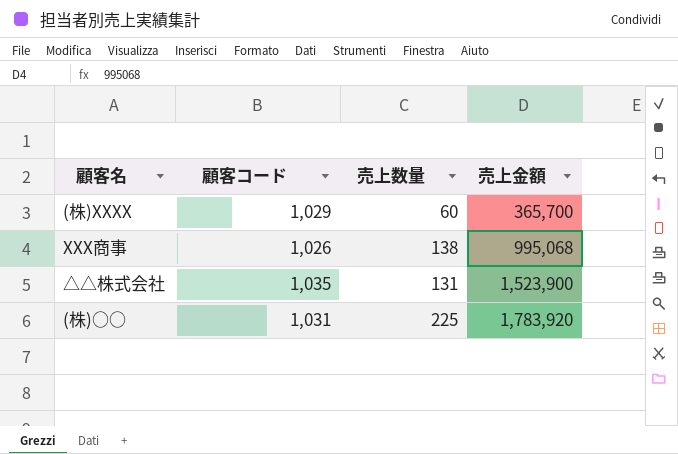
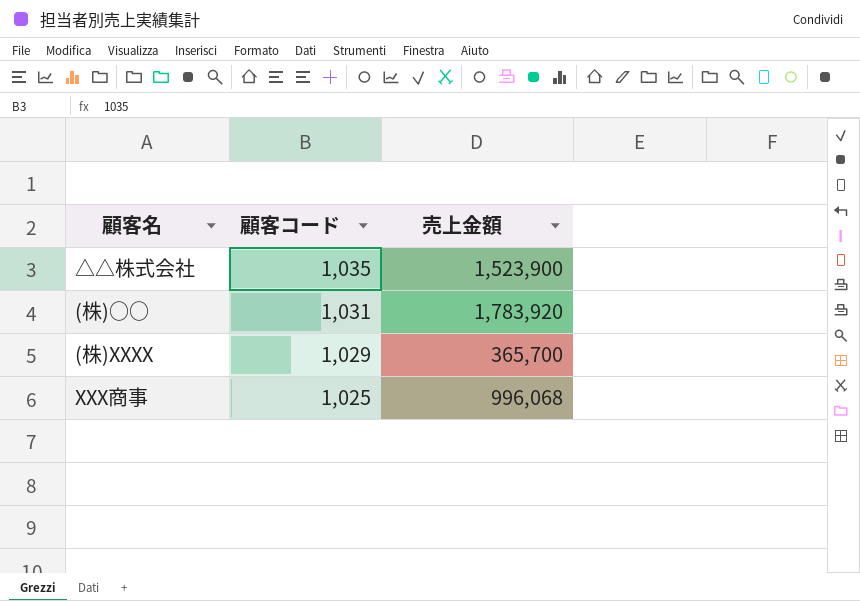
row order: 売上金額 ascending -> 顧客コード descending
column 売上数量 | position: 3 -> none
XXX商事 | 顧客コード: 1,026 -> 1,025
XXX商事 | 売上金額: 995,068 -> 996,068

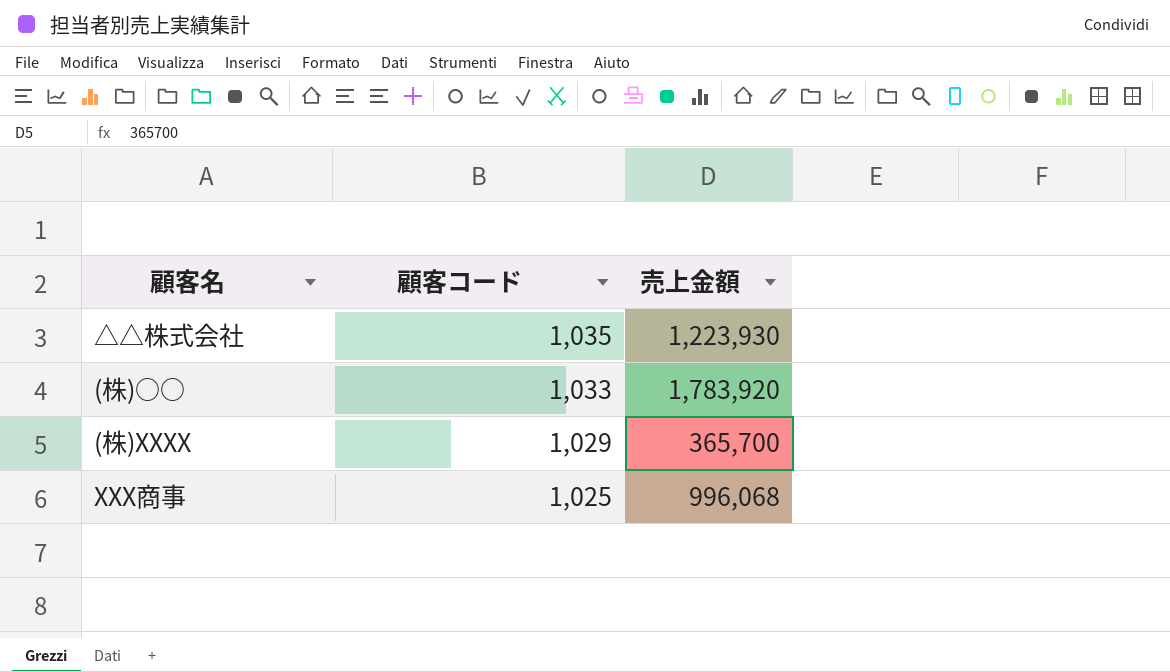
△△株式会社 | 売上金額: 1,523,900 -> 1,223,930
(株)○○ | 顧客コード: 1,031 -> 1,033

